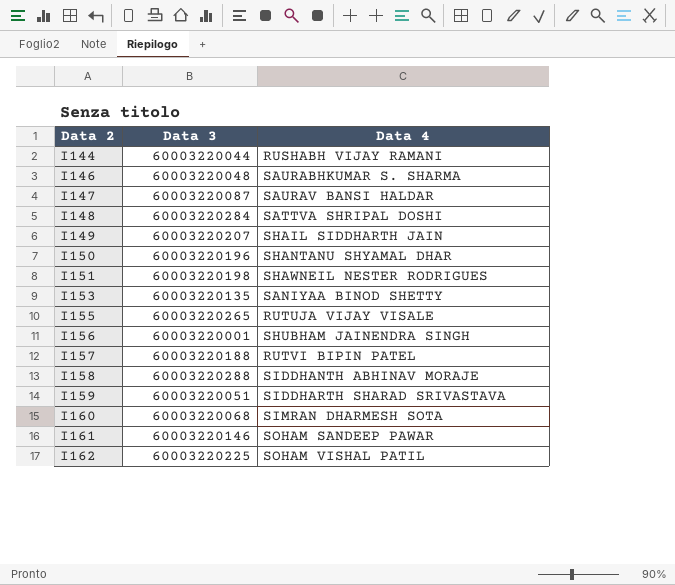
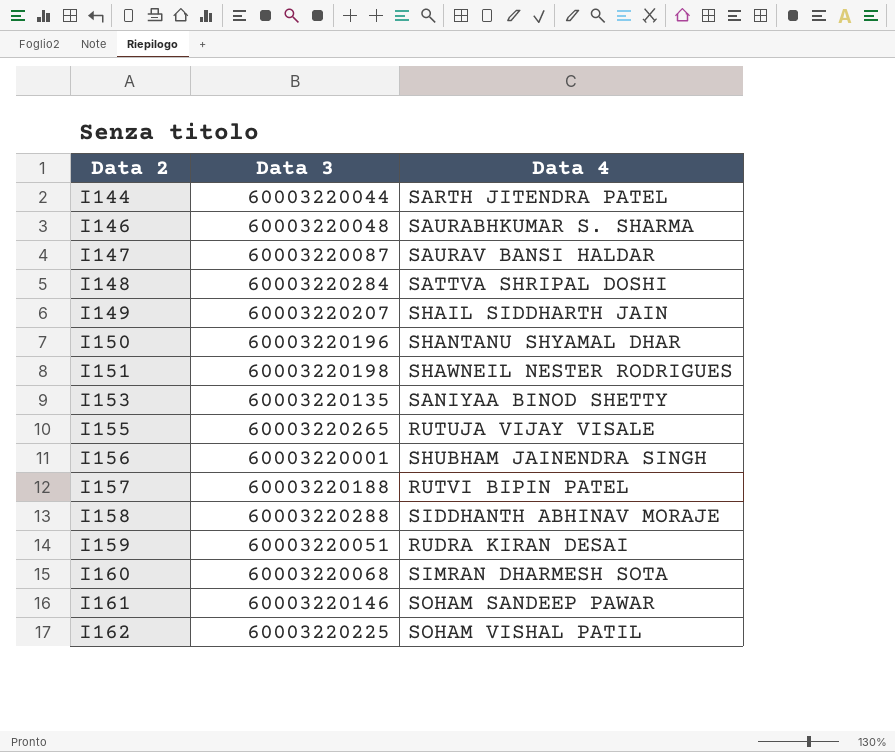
I144 | Data 4: RUSHABH VIJAY RAMANI -> SARTH JITENDRA PATEL
I159 | Data 4: SIDDHARTH SHARAD SRIVASTAVA -> RUDRA KIRAN DESAI

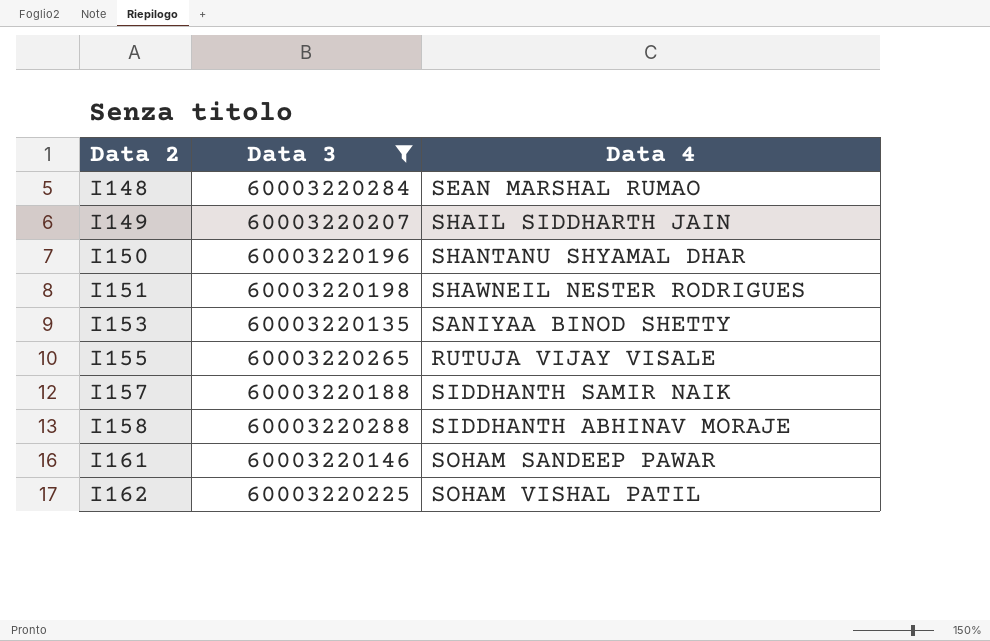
filter: none -> Data 3 >= 60003220135
I148 | Data 4: SATTVA SHRIPAL DOSHI -> SEAN MARSHAL RUMAO
I157 | Data 4: RUTVI BIPIN PATEL -> SIDDHANTH SAMIR NAIK

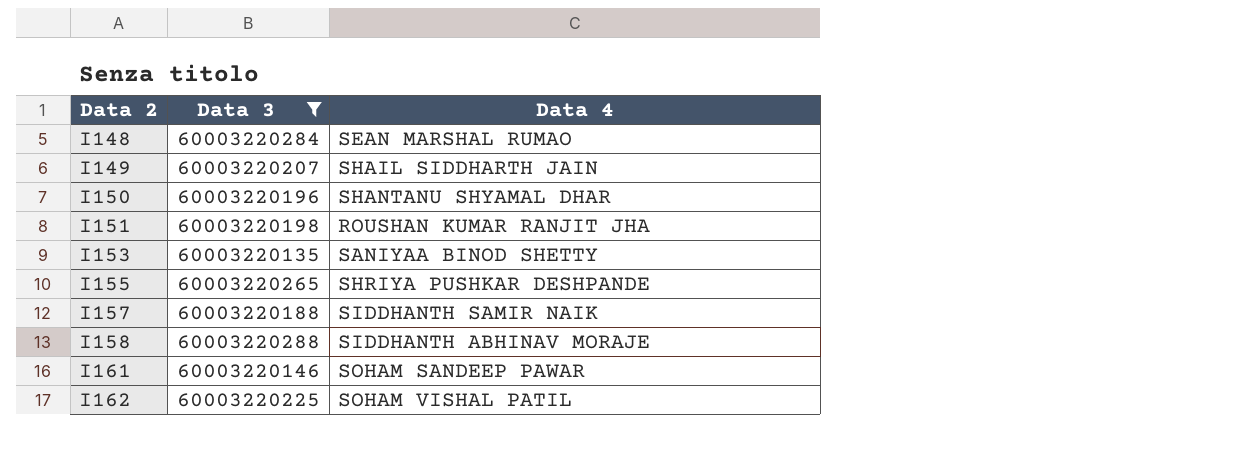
I151 | Data 4: SHAWNEIL NESTER RODRIGUES -> ROUSHAN KUMAR RANJIT JHA
I155 | Data 4: RUTUJA VIJAY VISALE -> SHRIYA PUSHKAR DESHPANDE

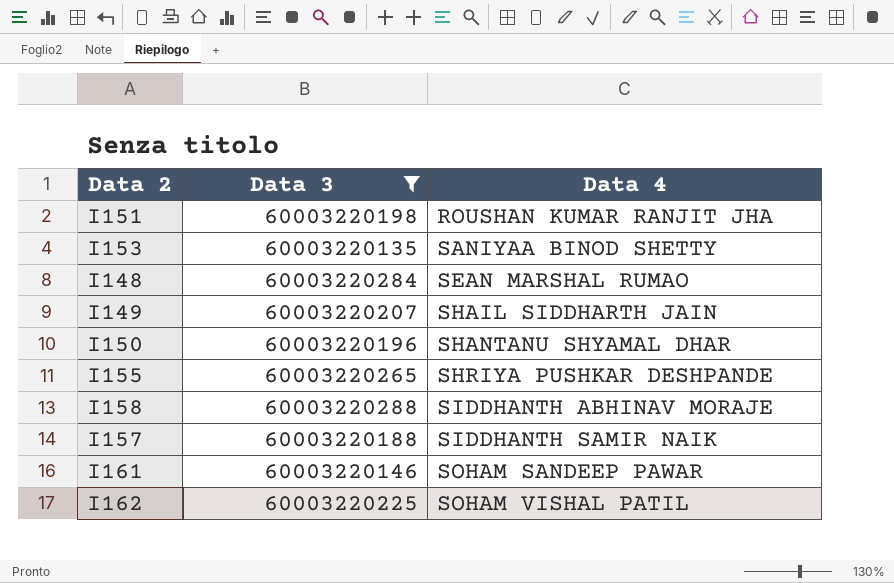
row order: Data 2 ascending -> Data 4 ascending

